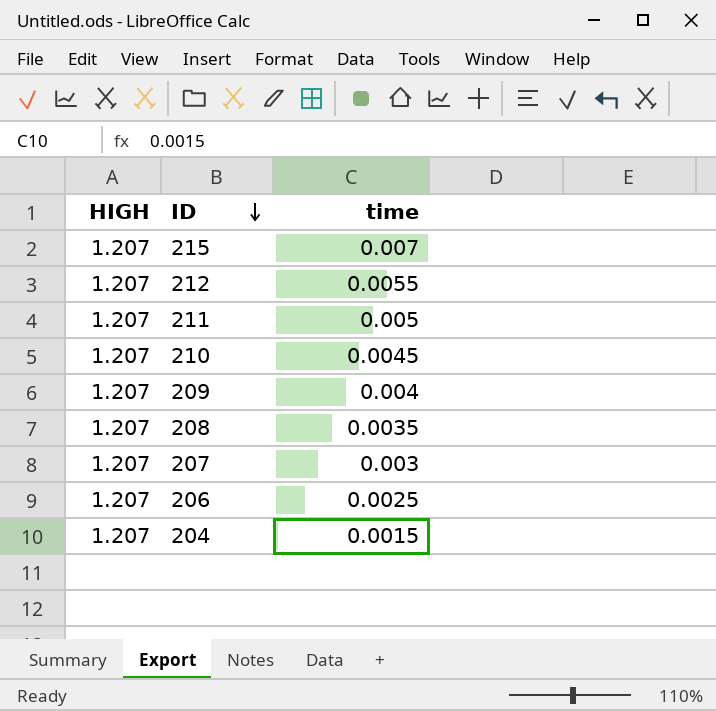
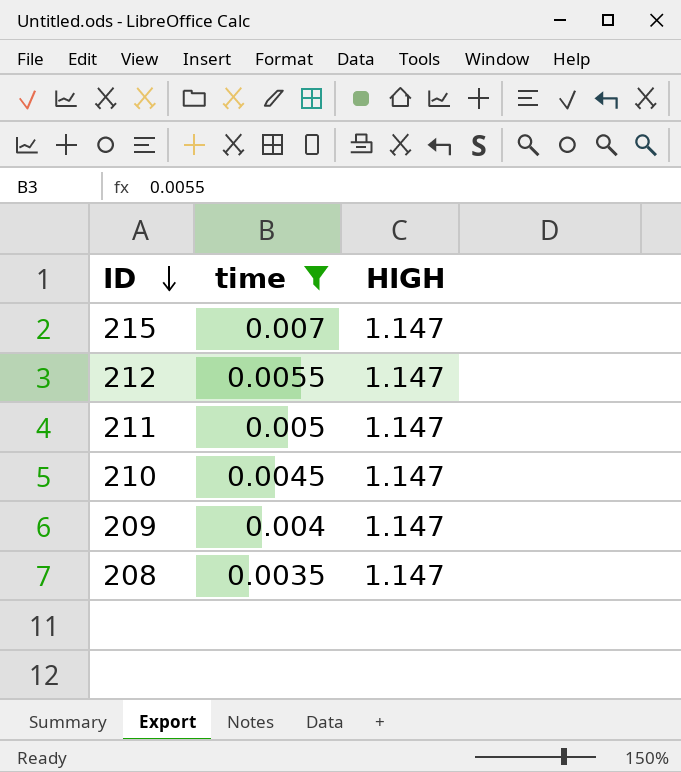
filter: none -> time >= 0.0035
column HIGH | position: 1 -> 3
215 | HIGH: 1.207 -> 1.147
212 | HIGH: 1.207 -> 1.147
211 | HIGH: 1.207 -> 1.147
210 | HIGH: 1.207 -> 1.147
209 | HIGH: 1.207 -> 1.147
208 | HIGH: 1.207 -> 1.147

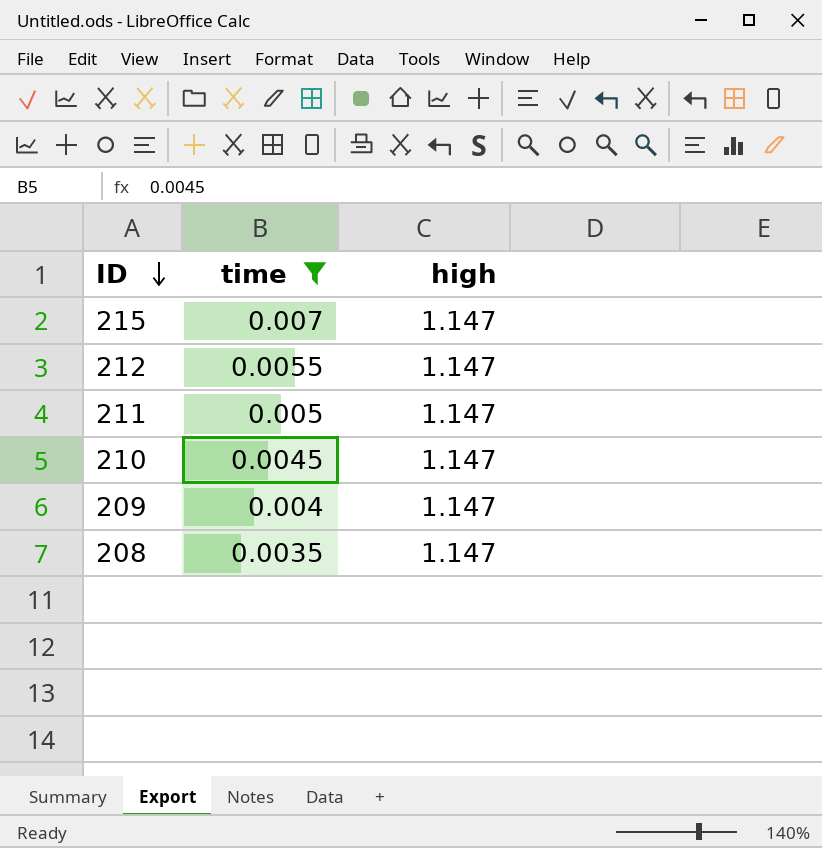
column name: HIGH -> high

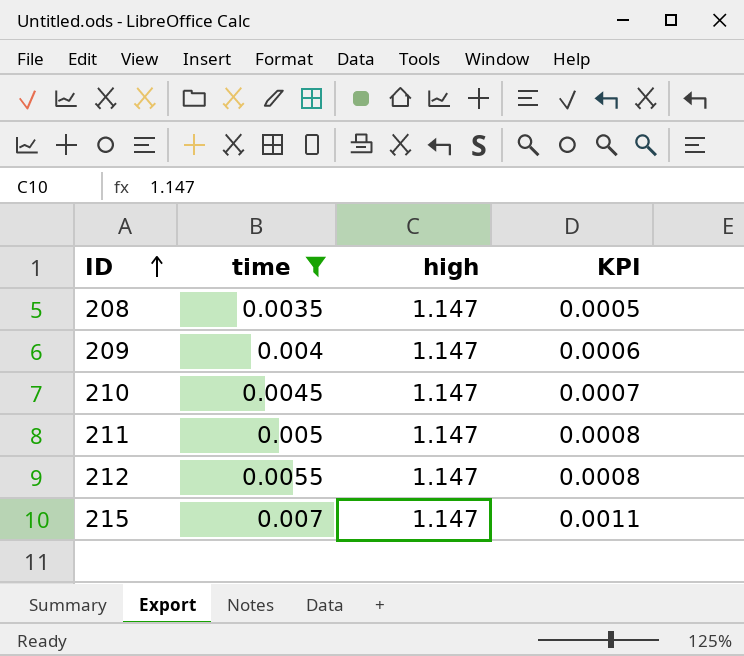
row order: ID descending -> ID ascending
column KPI | formula: none -> [time] * 0.15

